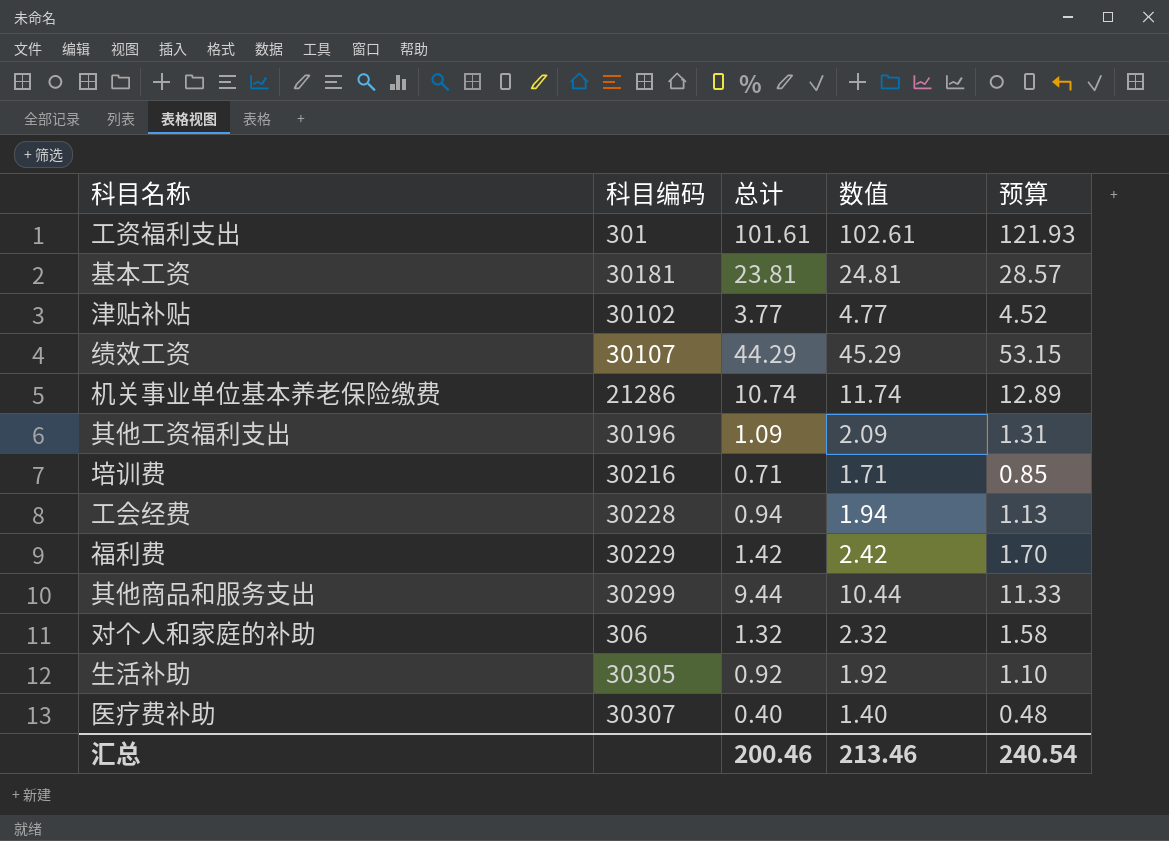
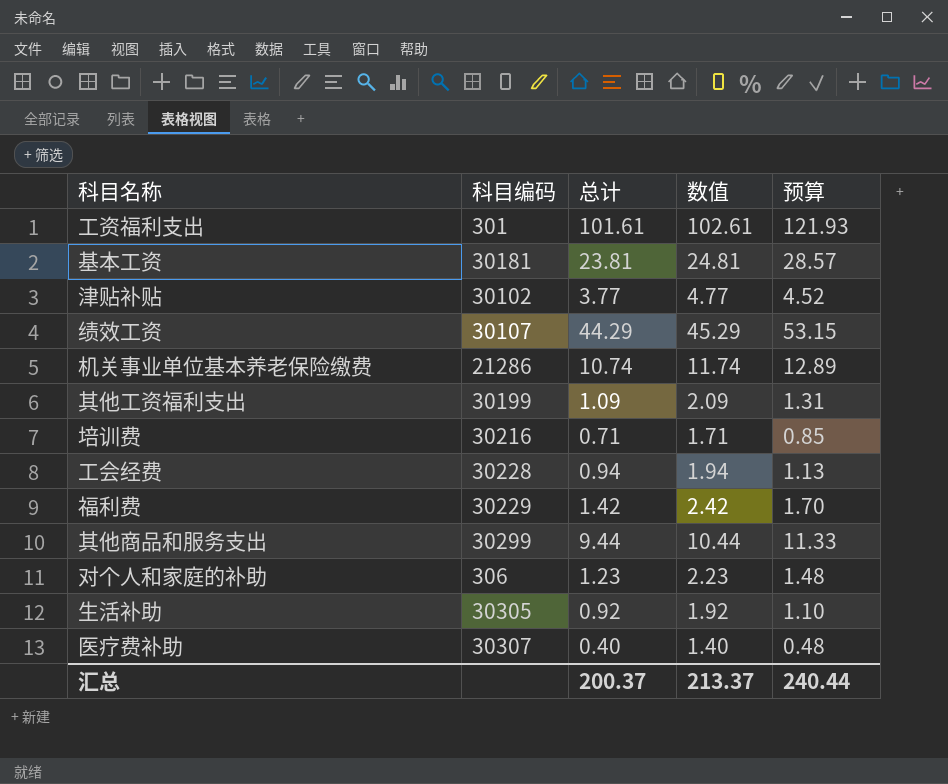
其他工资福利支出 | 科目编码: 30196 -> 30199
对个人和家庭的补助 | 总计: 1.32 -> 1.23
对个人和家庭的补助 | 数值: 2.32 -> 2.23
对个人和家庭的补助 | 预算: 1.58 -> 1.48
汇总 | 总计: 200.46 -> 200.37
汇总 | 数值: 213.46 -> 213.37
汇总 | 预算: 240.54 -> 240.44

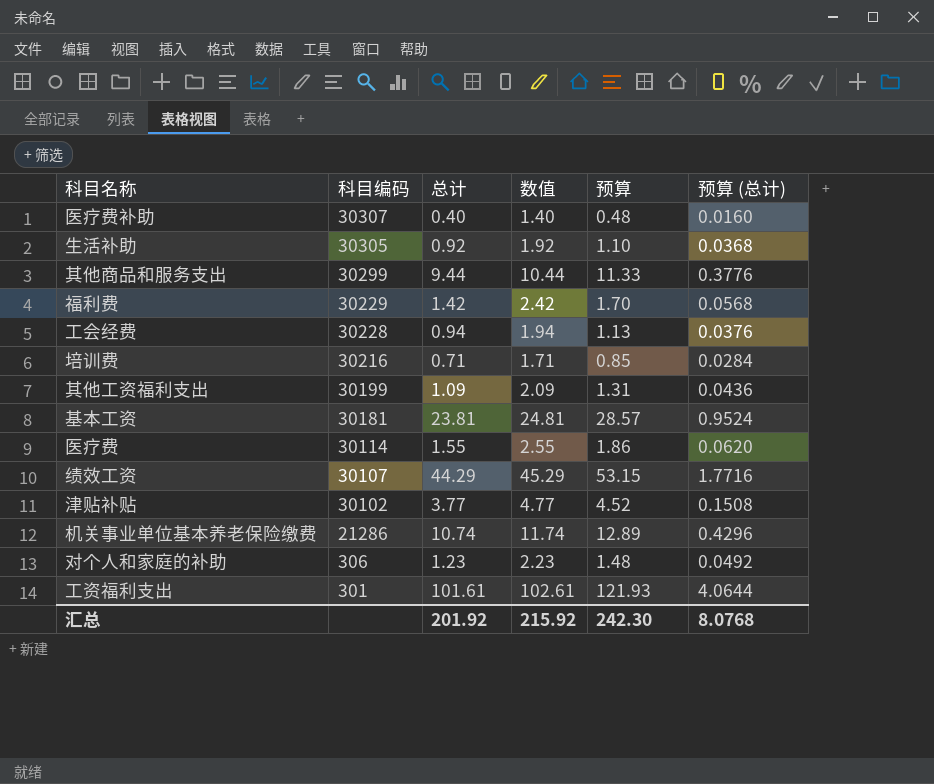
row order: none -> 科目编码 descending
column 预算 (总计) | formula: none -> [总计] * 0.04
row 医疗费: none -> 30114 | 1.55 | 2.55 | 1.86 | 0.0620
汇总 | 总计: 200.37 -> 201.92
汇总 | 数值: 213.37 -> 215.92
汇总 | 预算: 240.44 -> 242.30

